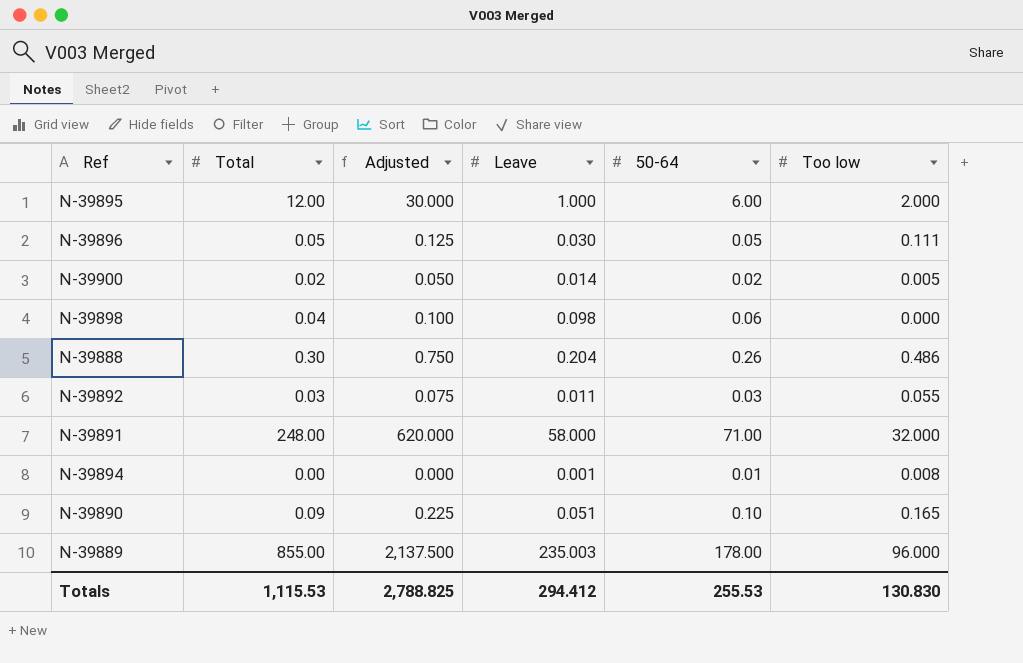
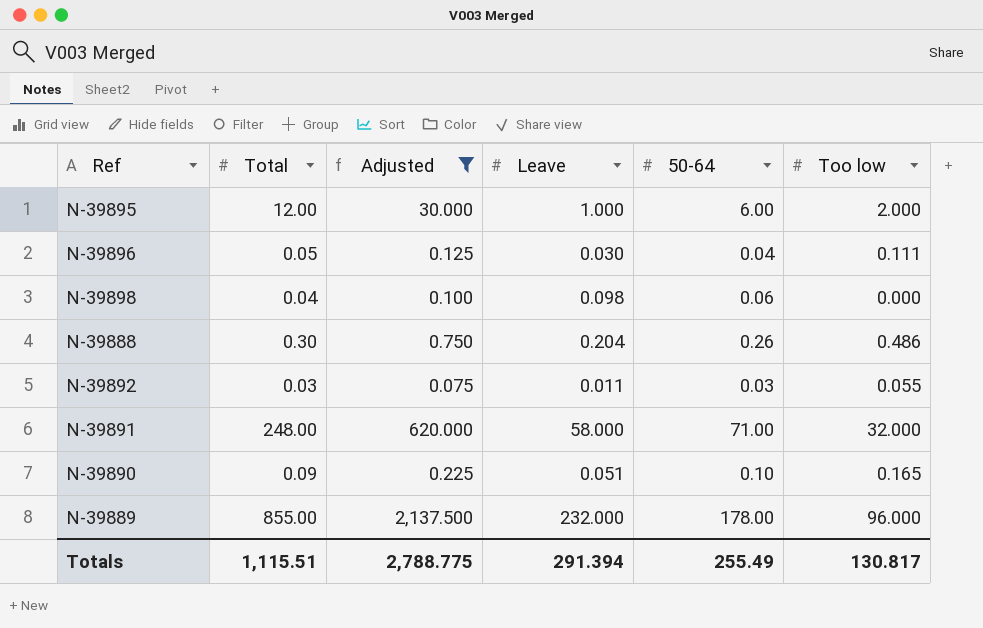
filter: none -> Adjusted >= 0.075
N-39896 | 50-64: 0.05 -> 0.04
N-39889 | Leave: 235.003 -> 232.000
Totals | Total: 1,115.53 -> 1,115.51
Totals | Adjusted: 2,788.825 -> 2,788.775
Totals | Leave: 294.412 -> 291.394
Totals | 50-64: 255.53 -> 255.49
Totals | Too low: 130.830 -> 130.817

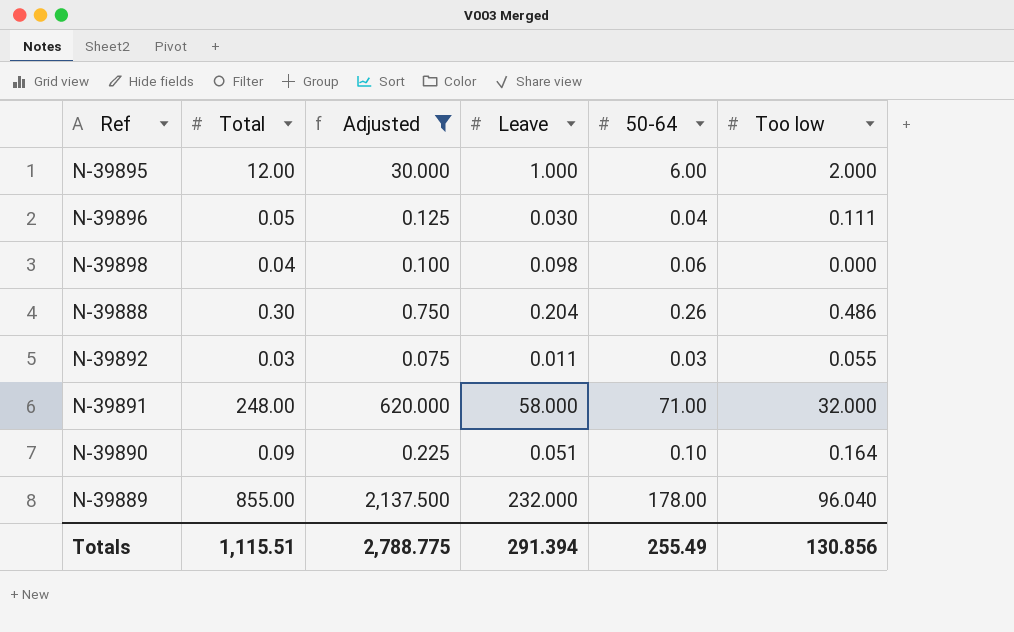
N-39890 | Too low: 0.165 -> 0.164
N-39889 | Too low: 96.000 -> 96.040
Totals | Too low: 130.817 -> 130.856

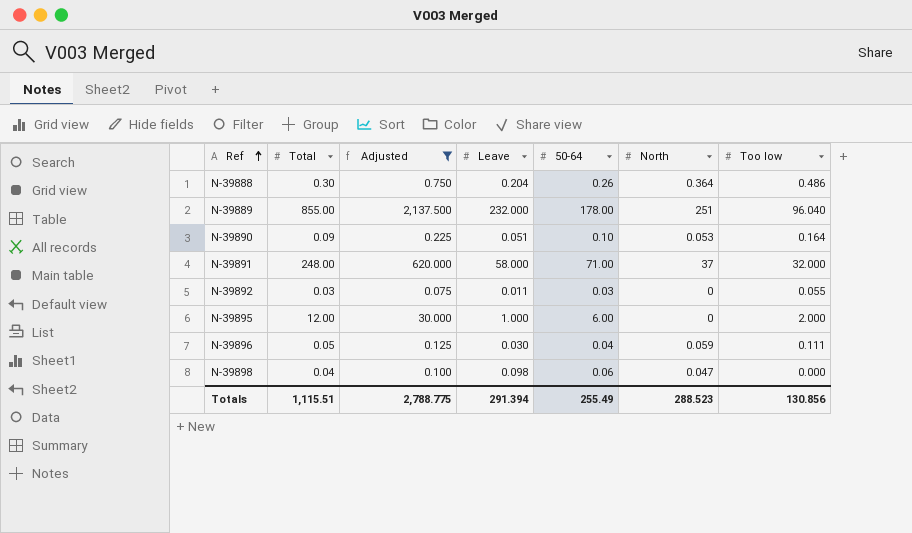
row order: none -> Ref ascending
column North | position: none -> 6

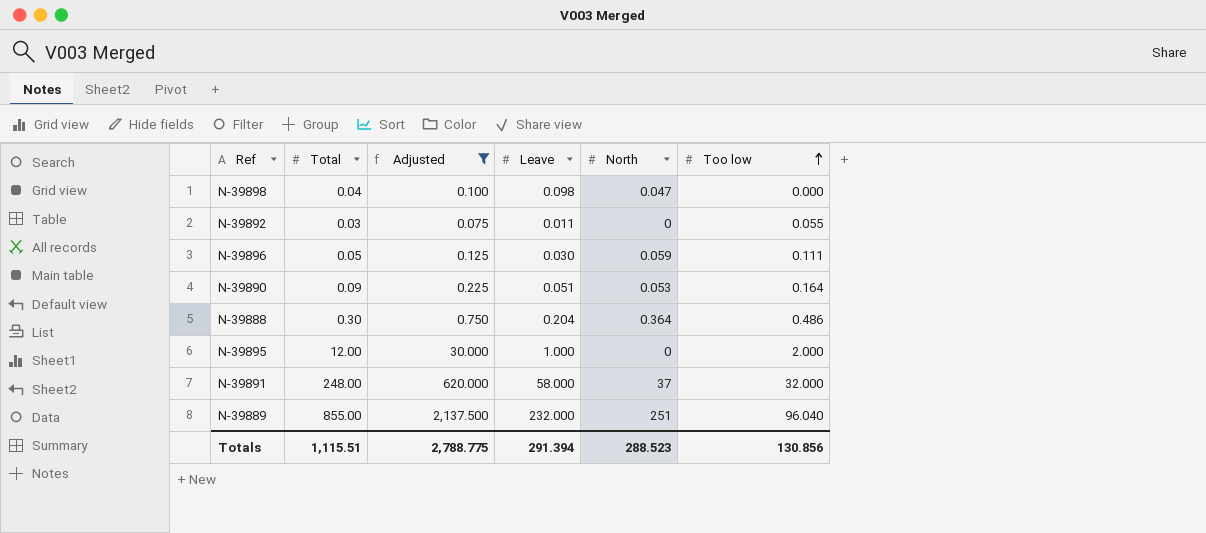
row order: Ref ascending -> Too low ascending
column 50-64 | position: 5 -> none

